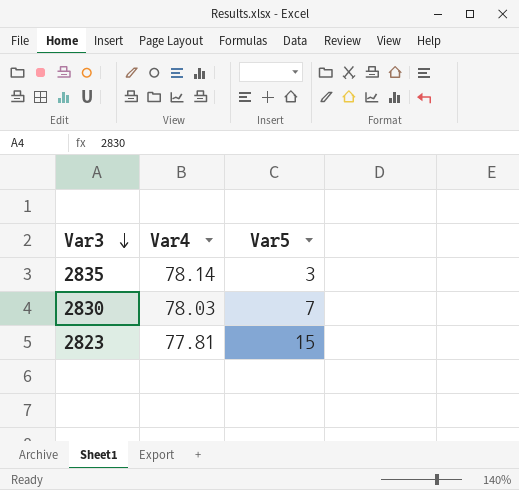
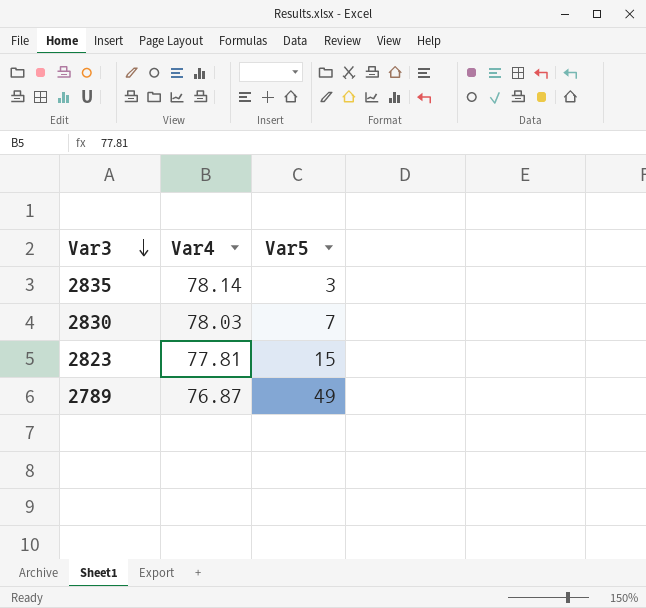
row 2789: none -> 76.87 | 49

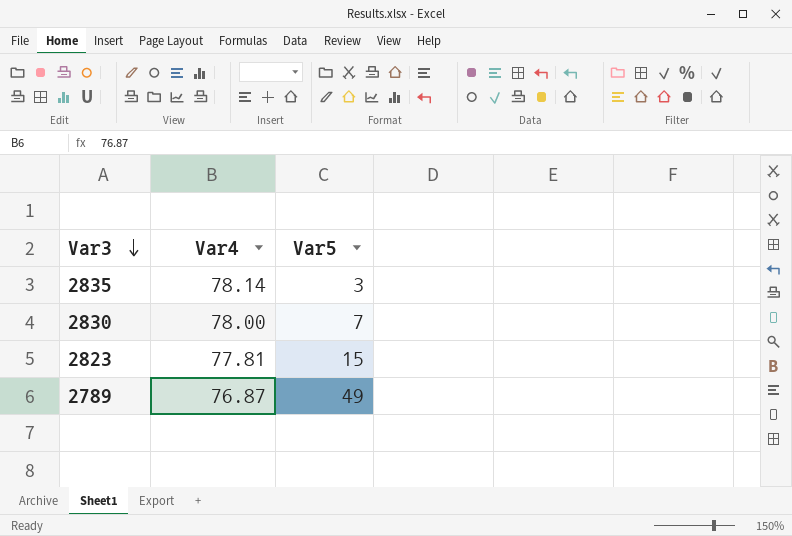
2830 | Var4: 78.03 -> 78.00

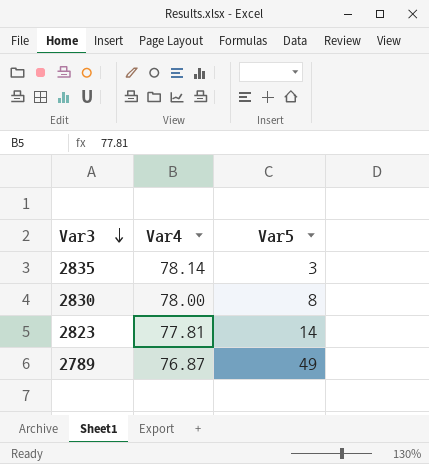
2830 | Var5: 7 -> 8
2823 | Var5: 15 -> 14

